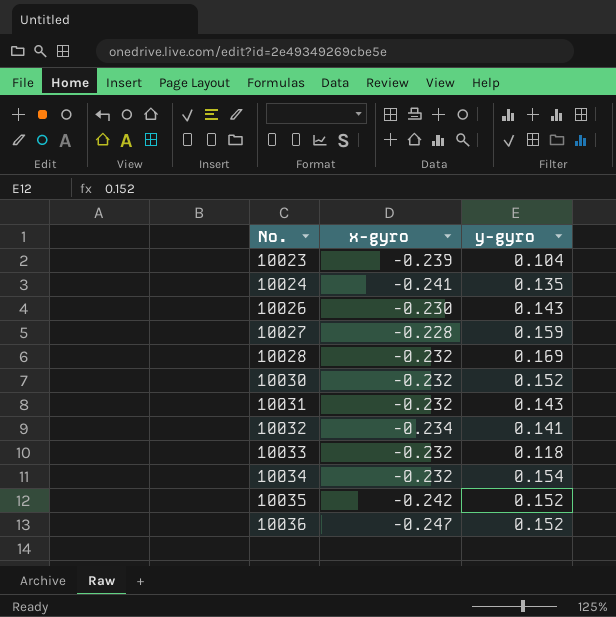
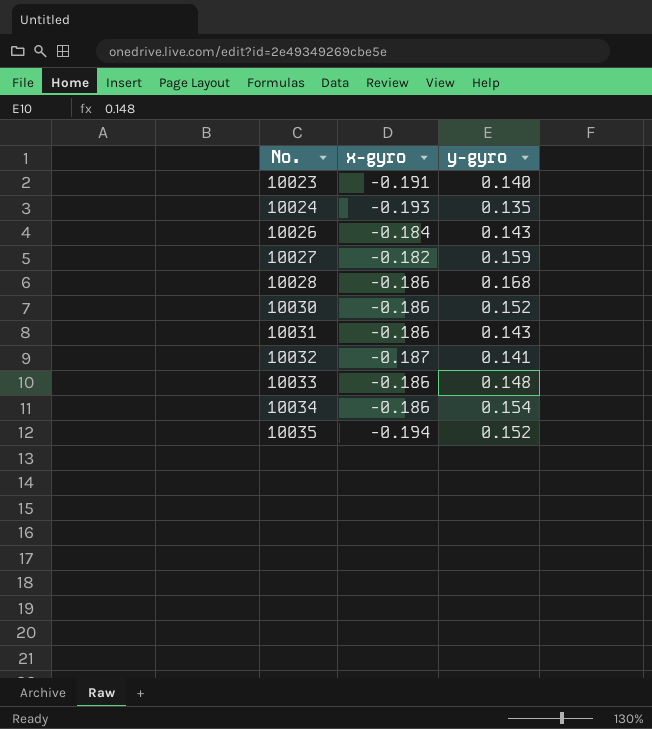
row 10036: -0.247 | 0.152 -> none
10023 | x-gyro: -0.239 -> -0.191
10023 | y-gyro: 0.104 -> 0.140
10024 | x-gyro: -0.241 -> -0.193
10026 | x-gyro: -0.230 -> -0.184
10027 | x-gyro: -0.228 -> -0.182
10028 | x-gyro: -0.232 -> -0.186
10028 | y-gyro: 0.169 -> 0.168
10030 | x-gyro: -0.232 -> -0.186
10031 | x-gyro: -0.232 -> -0.186
10032 | x-gyro: -0.234 -> -0.187
10033 | x-gyro: -0.232 -> -0.186
10033 | y-gyro: 0.118 -> 0.148
10034 | x-gyro: -0.232 -> -0.186
10035 | x-gyro: -0.242 -> -0.194

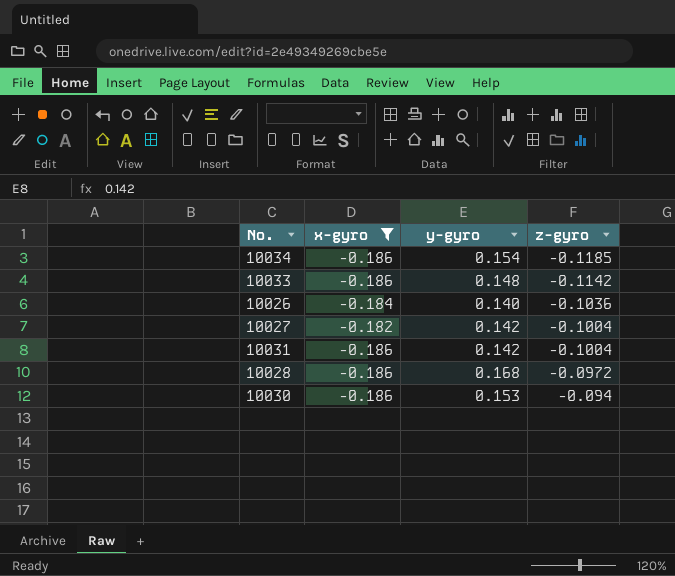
filter: none -> x-gyro >= -0.186
row order: No. ascending -> z-gyro ascending
column z-gyro | position: none -> 4
10026 | y-gyro: 0.143 -> 0.140
10027 | y-gyro: 0.159 -> 0.142
10031 | y-gyro: 0.143 -> 0.142
10030 | y-gyro: 0.152 -> 0.153

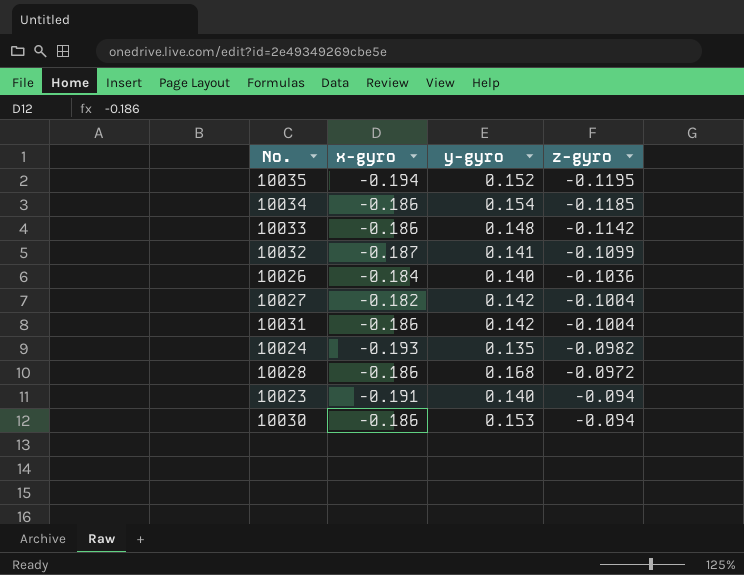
filter: x-gyro >= -0.186 -> none

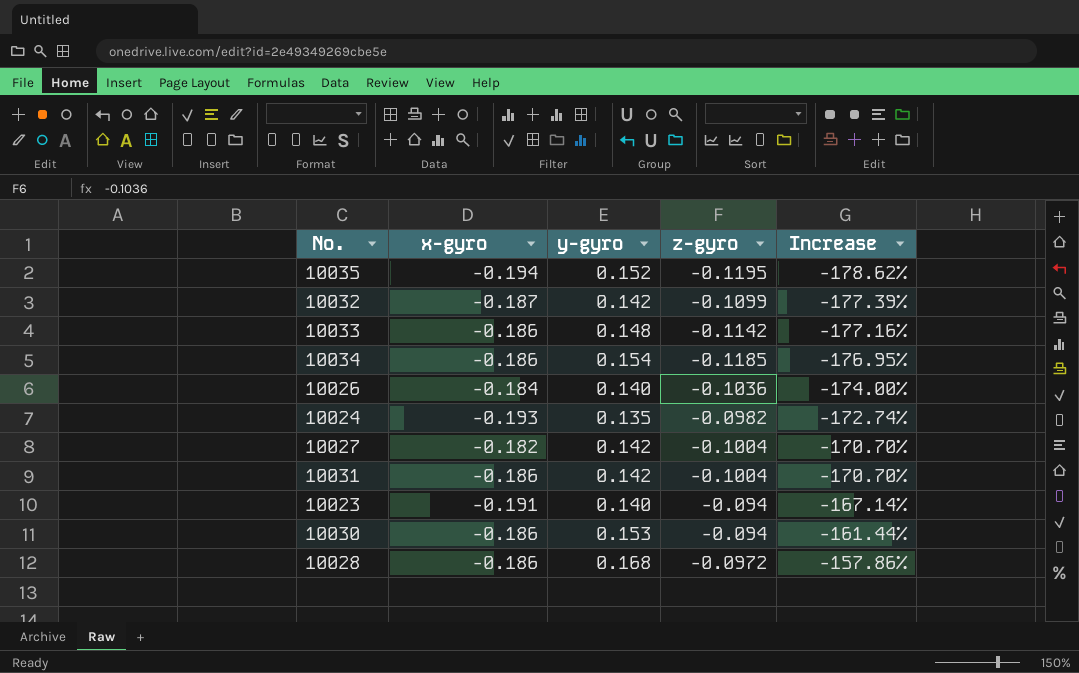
row order: z-gyro ascending -> Increase ascending
column Increase | formula: none -> ([z-gyro] - [y-gyro]) / [y-gyro]
10032 | y-gyro: 0.141 -> 0.142

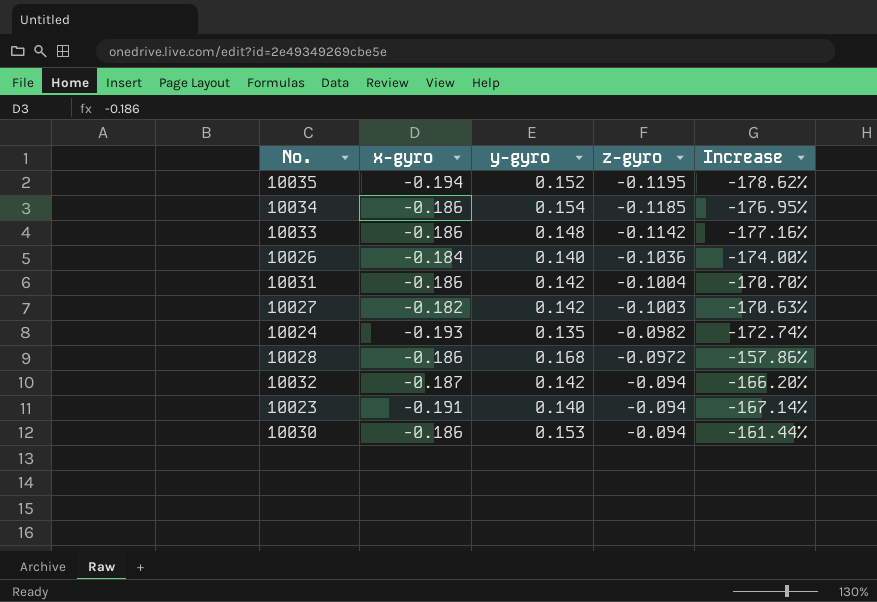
row order: Increase ascending -> z-gyro ascending
10027 | z-gyro: -0.1004 -> -0.1003
10027 | Increase: -170.70% -> -170.63%
10032 | z-gyro: -0.1099 -> -0.094
10032 | Increase: -177.39% -> -166.20%

